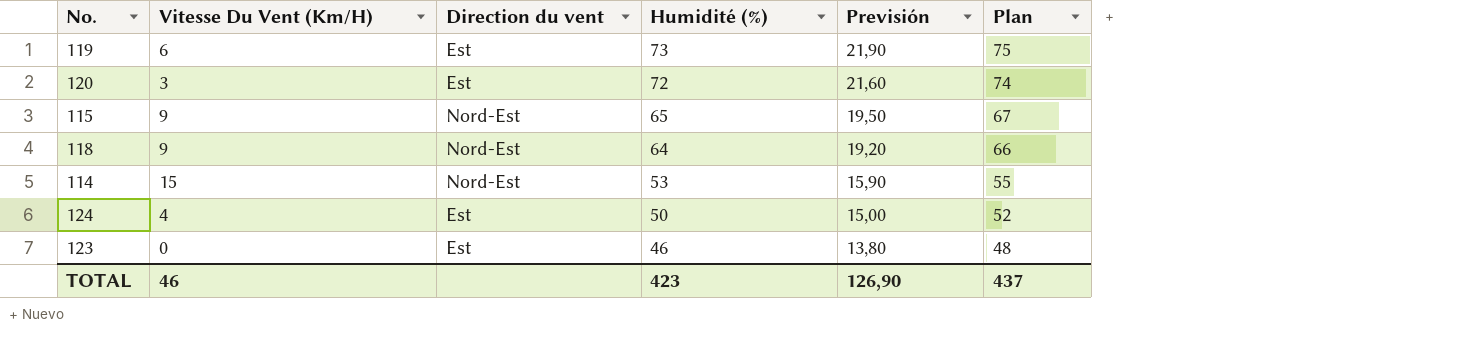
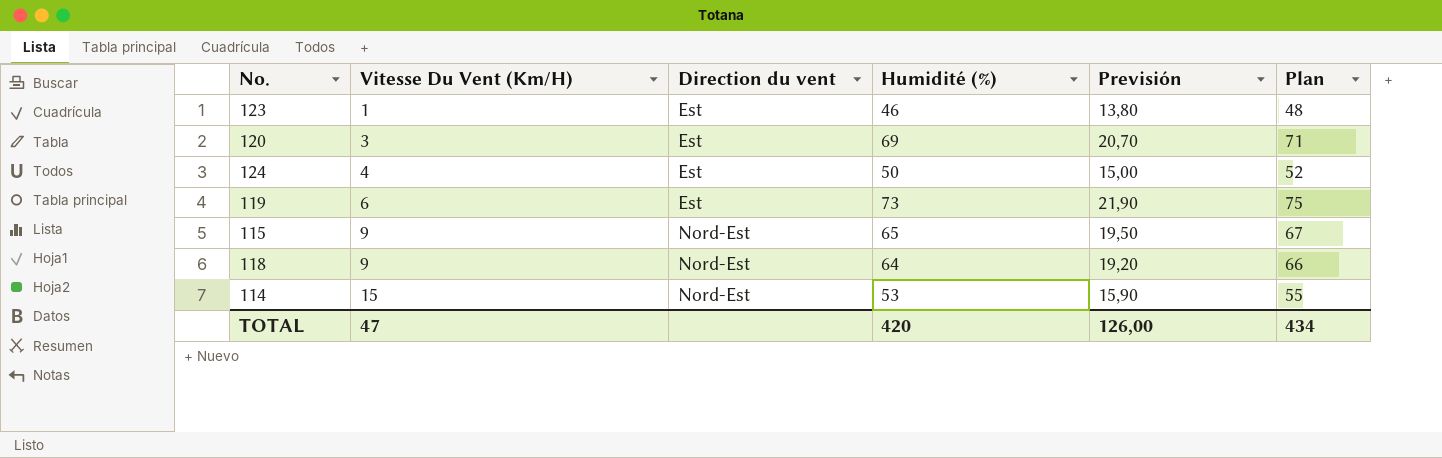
row order: Humidité (%) descending -> Vitesse Du Vent (Km/H) ascending
123 | Vitesse Du Vent (Km/H): 0 -> 1
120 | Humidité (%): 72 -> 69
120 | Previsión: 21,60 -> 20,70
120 | Plan: 74 -> 71
TOTAL | Vitesse Du Vent (Km/H): 46 -> 47
TOTAL | Humidité (%): 423 -> 420
TOTAL | Previsión: 126,90 -> 126,00
TOTAL | Plan: 437 -> 434

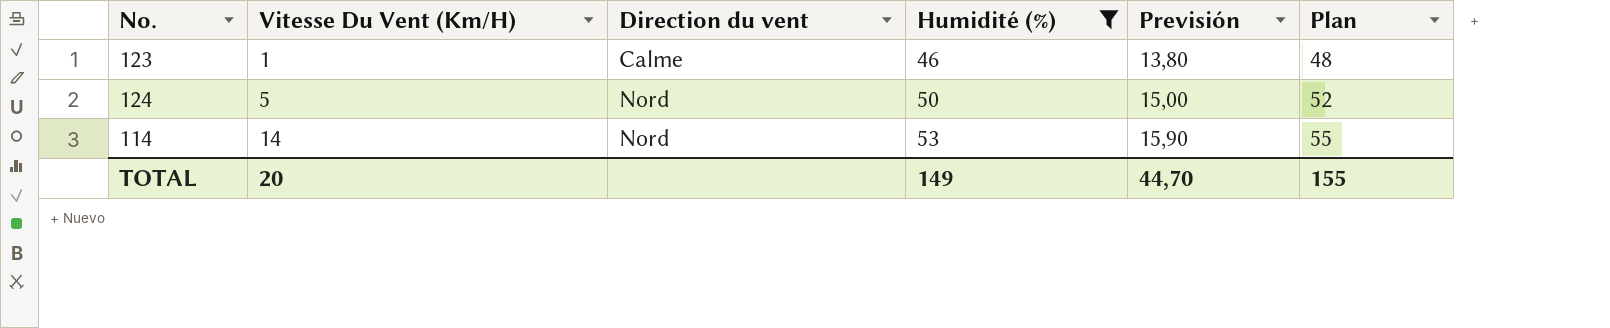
filter: none -> Humidité (%) <= 53
123 | Direction du vent: Est -> Calme
124 | Vitesse Du Vent (Km/H): 4 -> 5
124 | Direction du vent: Est -> Nord
114 | Vitesse Du Vent (Km/H): 15 -> 14
114 | Direction du vent: Nord-Est -> Nord
TOTAL | Vitesse Du Vent (Km/H): 47 -> 20
TOTAL | Humidité (%): 420 -> 149
TOTAL | Previsión: 126,00 -> 44,70
TOTAL | Plan: 434 -> 155

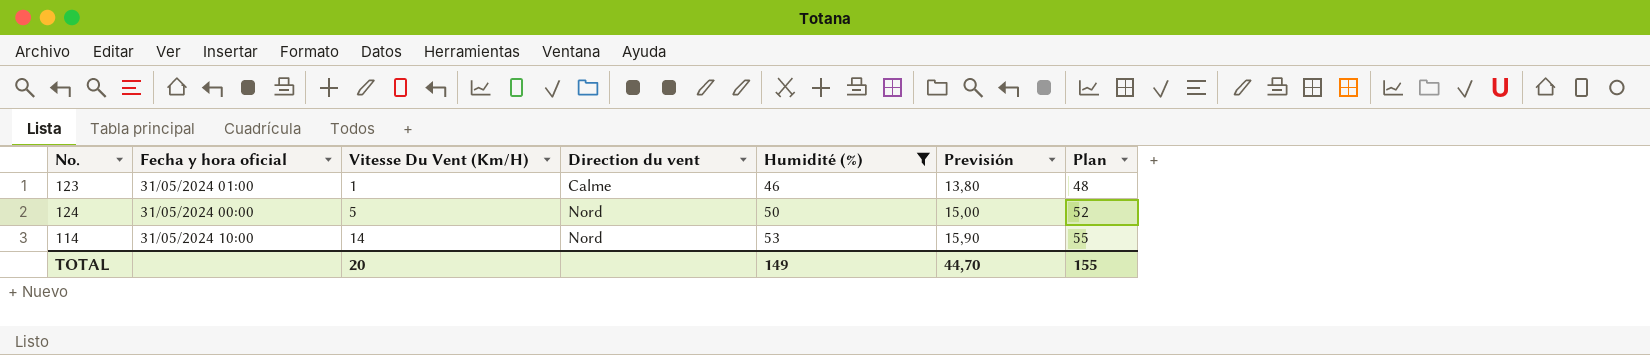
column Fecha y hora oficial | position: none -> 2

